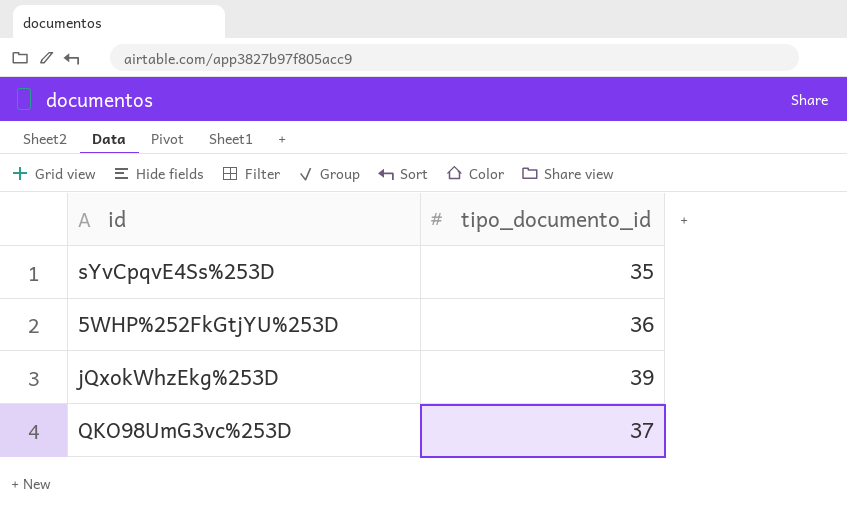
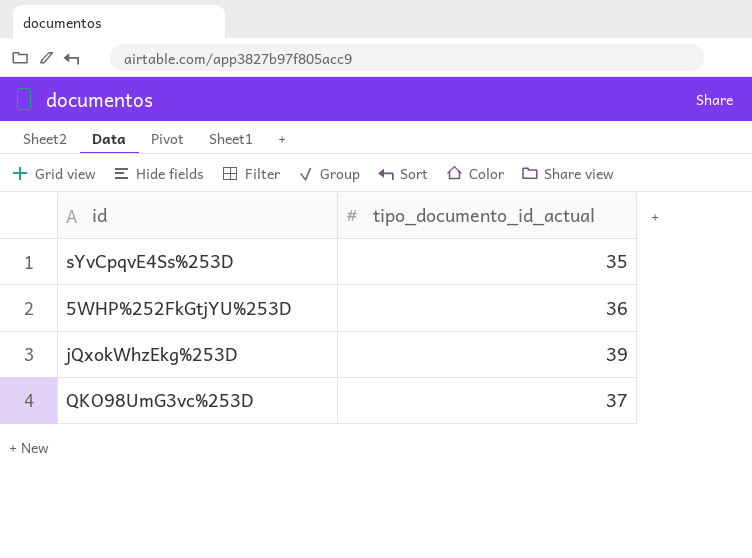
column name: tipo_documento_id -> tipo_documento_id_actual

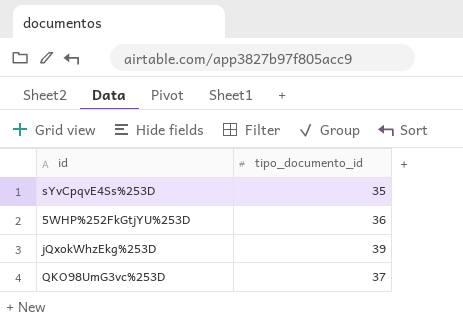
column name: tipo_documento_id_actual -> tipo_documento_id

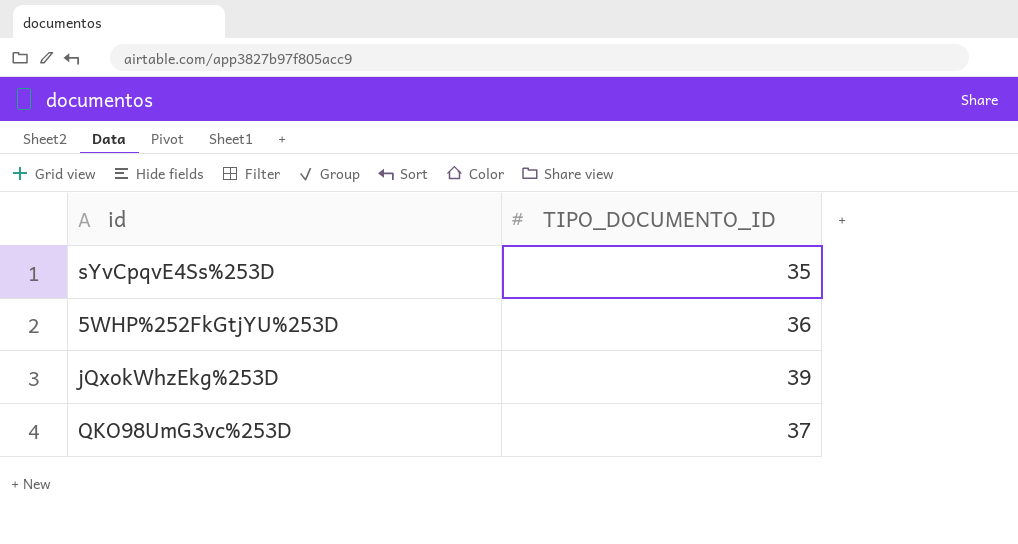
column name: tipo_documento_id -> TIPO_DOCUMENTO_ID

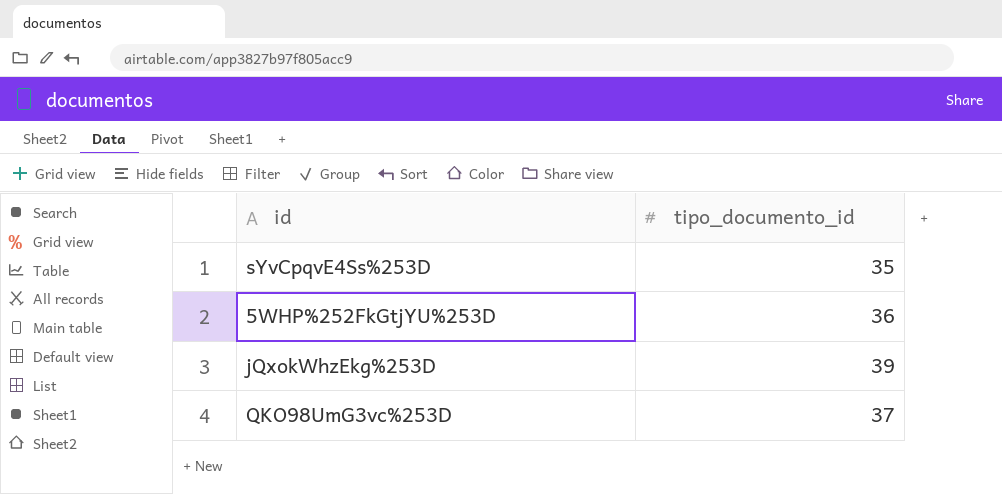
column name: TIPO_DOCUMENTO_ID -> tipo_documento_id

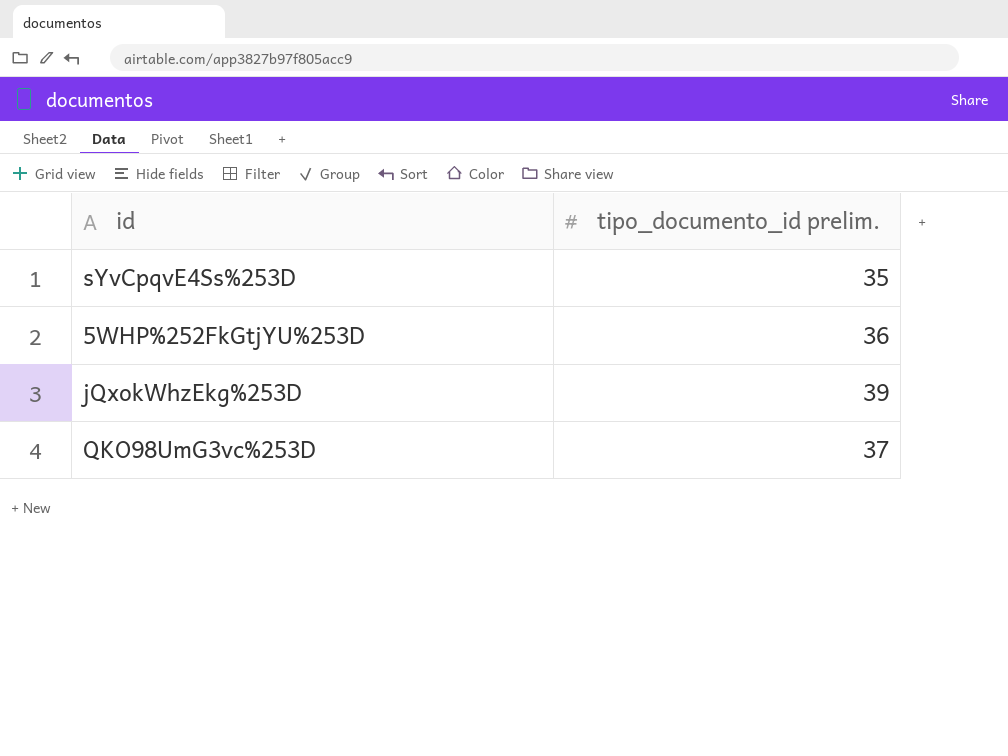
column name: tipo_documento_id -> tipo_documento_id prelim.

